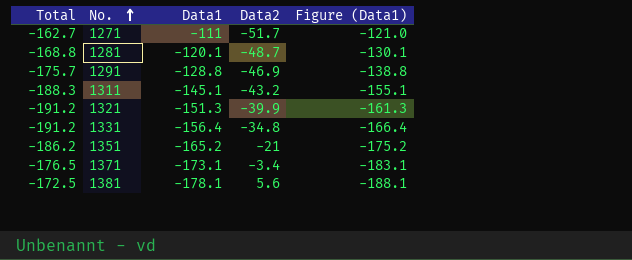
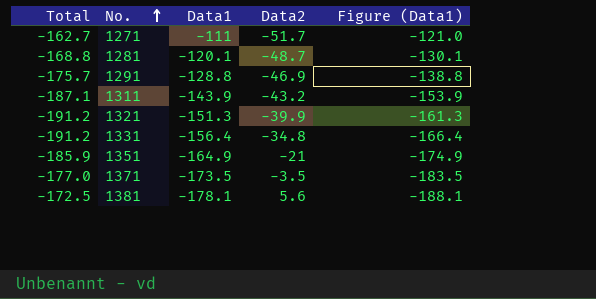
1311 | Total: -188.3 -> -187.1
1311 | Data1: -145.1 -> -143.9
1311 | Figure (Data1): -155.1 -> -153.9
1351 | Total: -186.2 -> -185.9
1351 | Data1: -165.2 -> -164.9
1351 | Figure (Data1): -175.2 -> -174.9
1371 | Total: -176.5 -> -177.0
1371 | Data1: -173.1 -> -173.5
1371 | Data2: -3.4 -> -3.5
1371 | Figure (Data1): -183.1 -> -183.5

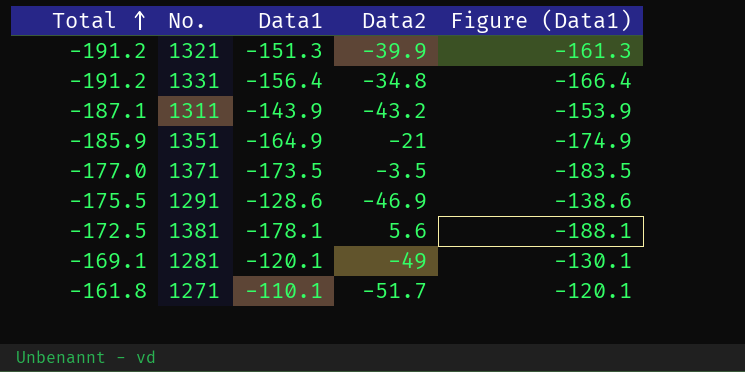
row order: No. ascending -> Total ascending
1291 | Total: -175.7 -> -175.5
1291 | Data1: -128.8 -> -128.6
1291 | Figure (Data1): -138.8 -> -138.6
1281 | Total: -168.8 -> -169.1
1281 | Data2: -48.7 -> -49
1271 | Total: -162.7 -> -161.8
1271 | Data1: -111 -> -110.1
1271 | Figure (Data1): -121.0 -> -120.1

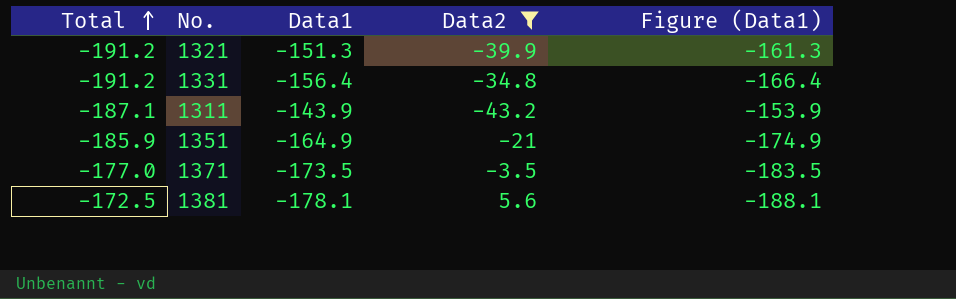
filter: none -> Data2 >= -43.2

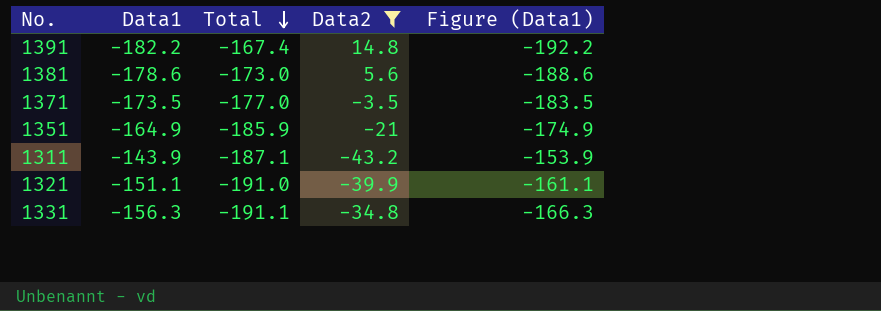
row order: Total ascending -> Total descending
column Total | position: 1 -> 3
row 1391: none -> -182.2 | -167.4 | 14.8 | -192.2
1381 | Data1: -178.1 -> -178.6
1381 | Total: -172.5 -> -173.0
1381 | Figure (Data1): -188.1 -> -188.6
1321 | Data1: -151.3 -> -151.1
1321 | Total: -191.2 -> -191.0
1321 | Figure (Data1): -161.3 -> -161.1
1331 | Data1: -156.4 -> -156.3
1331 | Total: -191.2 -> -191.1
1331 | Figure (Data1): -166.4 -> -166.3

